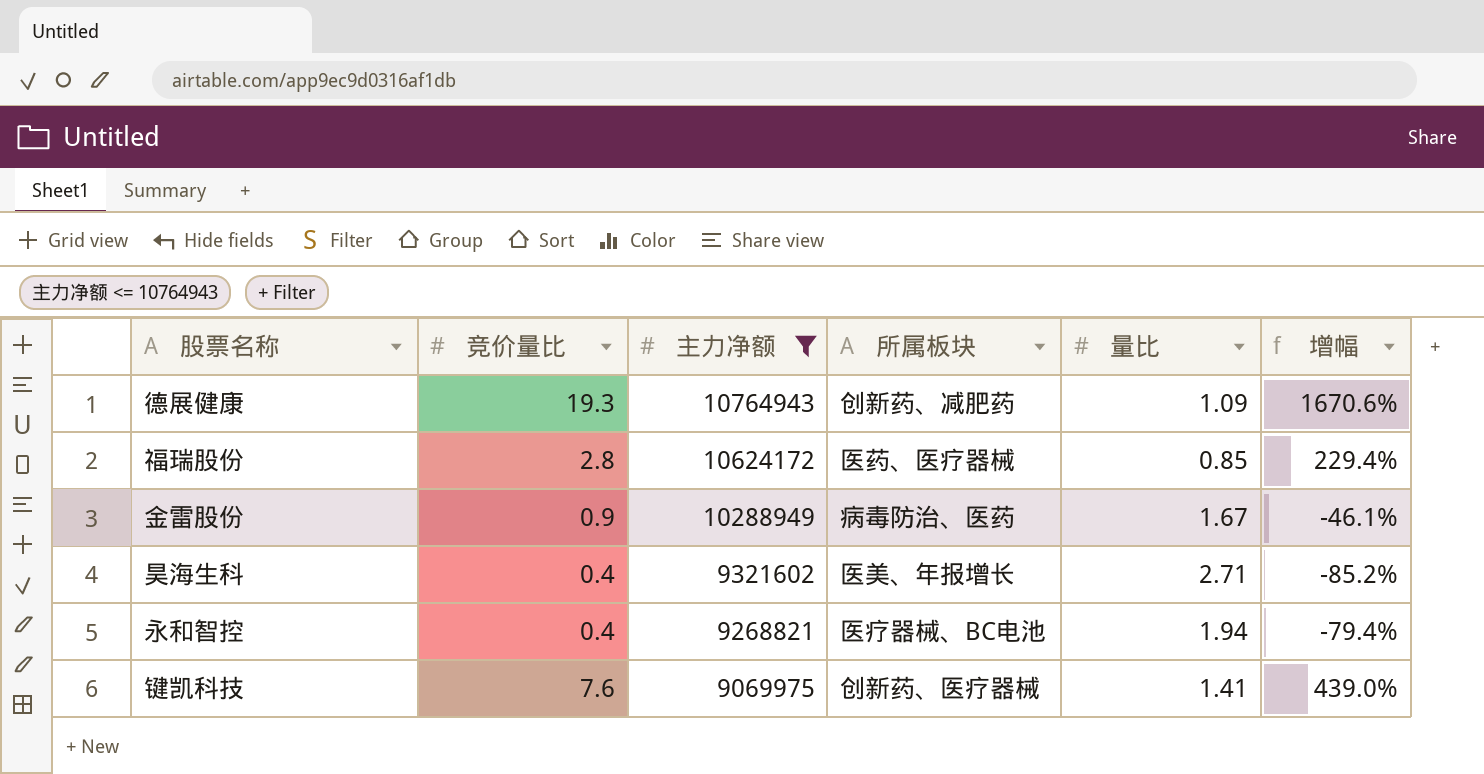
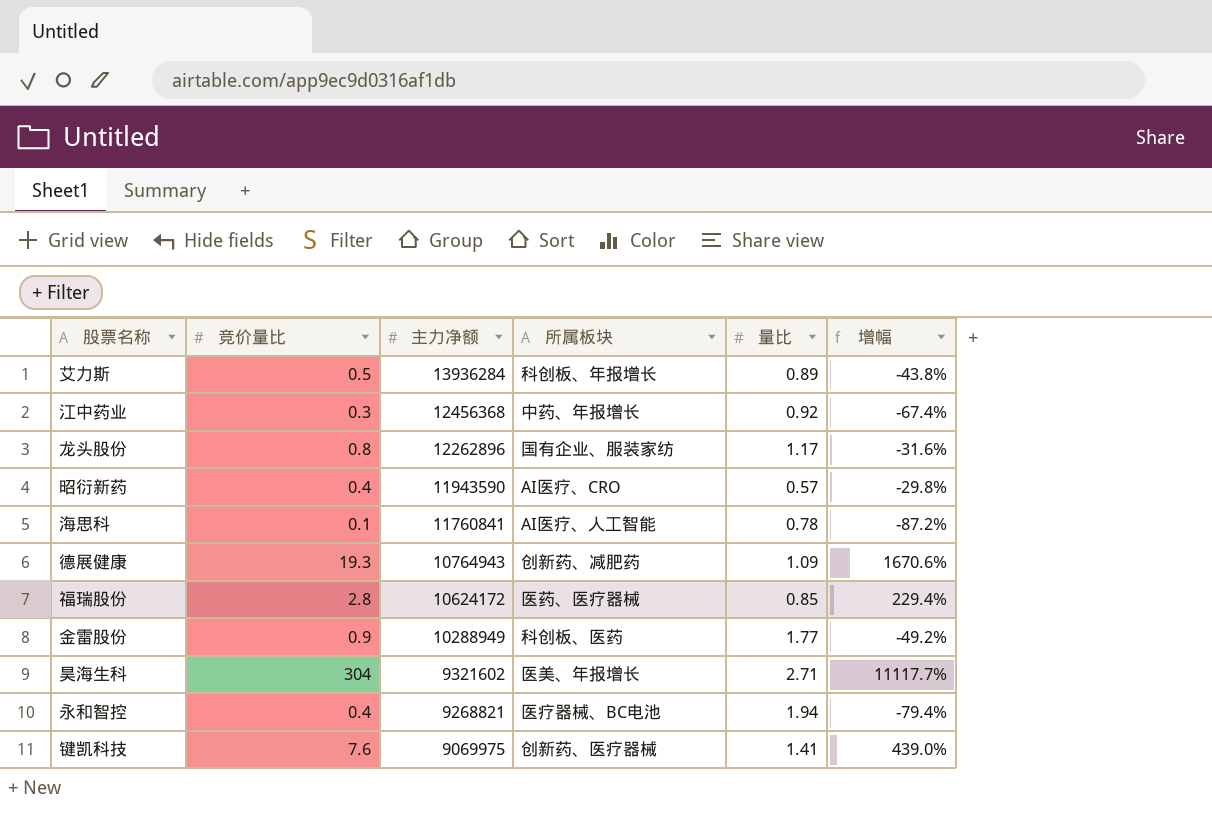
filter: 主力净额 <= 10764943 -> none
金雷股份 | 所属板块: 病毒防治、医药 -> 科创板、医药
金雷股份 | 量比: 1.67 -> 1.77
金雷股份 | 增幅: -46.1% -> -49.2%
昊海生科 | 竞价量比: 0.4 -> 304
昊海生科 | 增幅: -85.2% -> 11117.7%

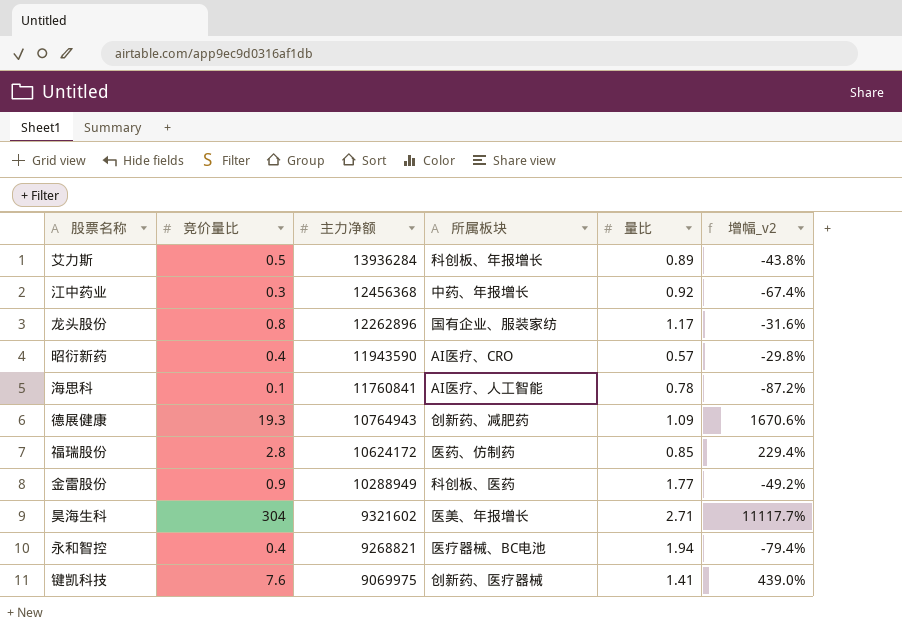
column name: 增幅 -> 增幅_v2
福瑞股份 | 所属板块: 医药、医疗器械 -> 医药、仿制药

